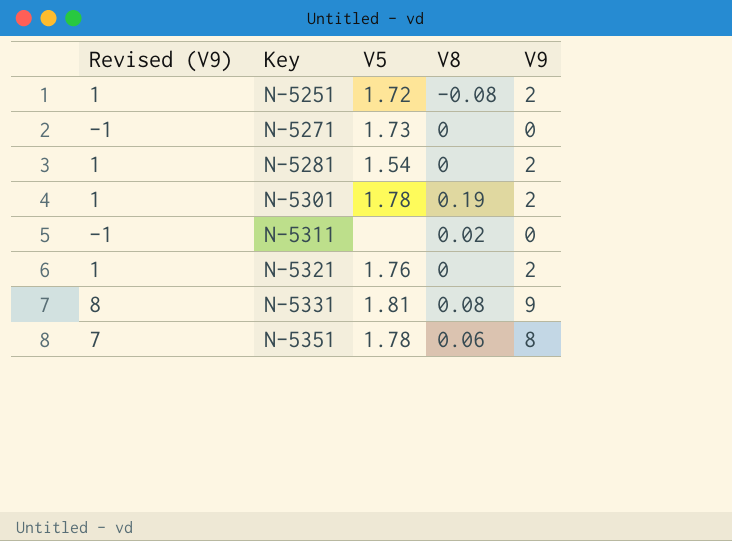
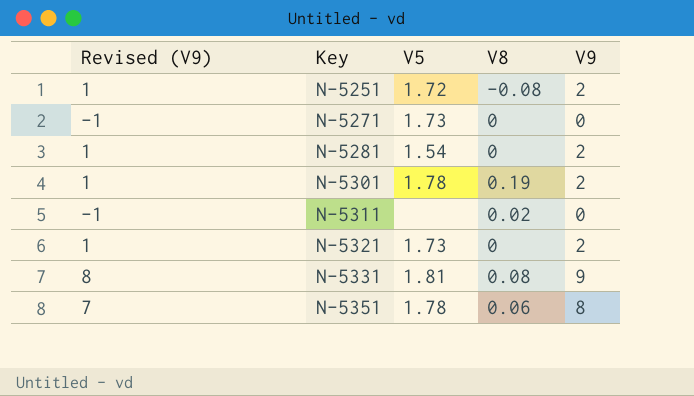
N-5321 | V5: 1.76 -> 1.73

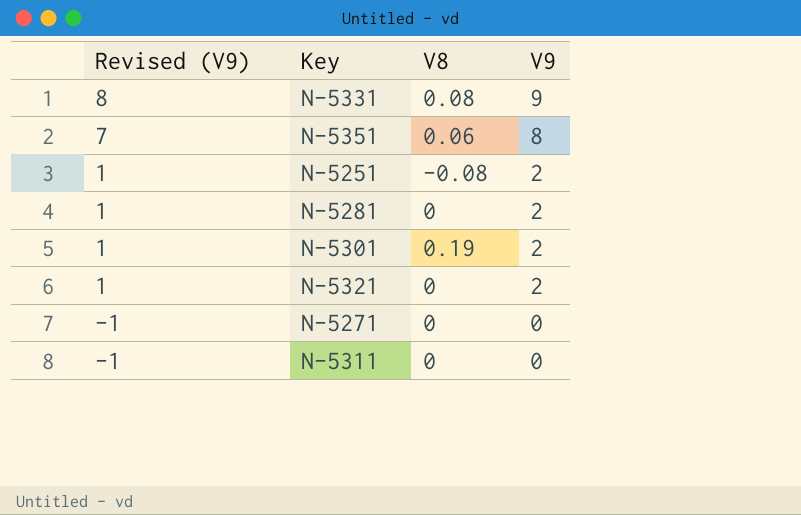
row order: Key ascending -> Revised (V9) descending
column V5 | position: 3 -> none
N-5311 | V8: 0.02 -> 0

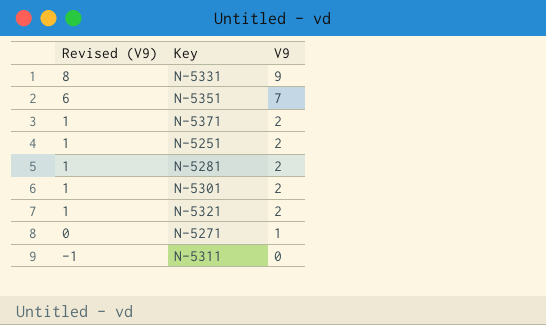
column V8 | position: 3 -> none
N-5351 | Revised (V9): 7 -> 6
N-5351 | V9: 8 -> 7
row N-5371: none -> 1 | 2
N-5271 | Revised (V9): -1 -> 0
N-5271 | V9: 0 -> 1

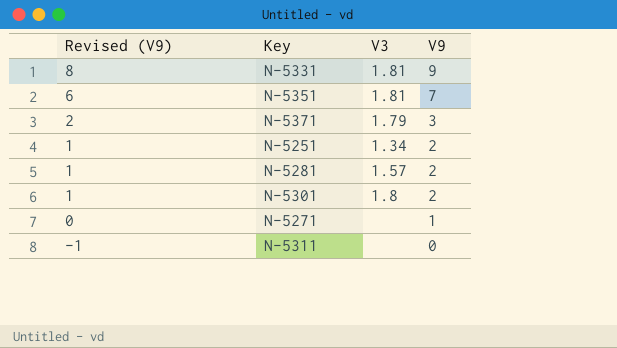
column V3 | position: none -> 3
row N-5321: 1 | 2 -> none
N-5371 | Revised (V9): 1 -> 2
N-5371 | V9: 2 -> 3

